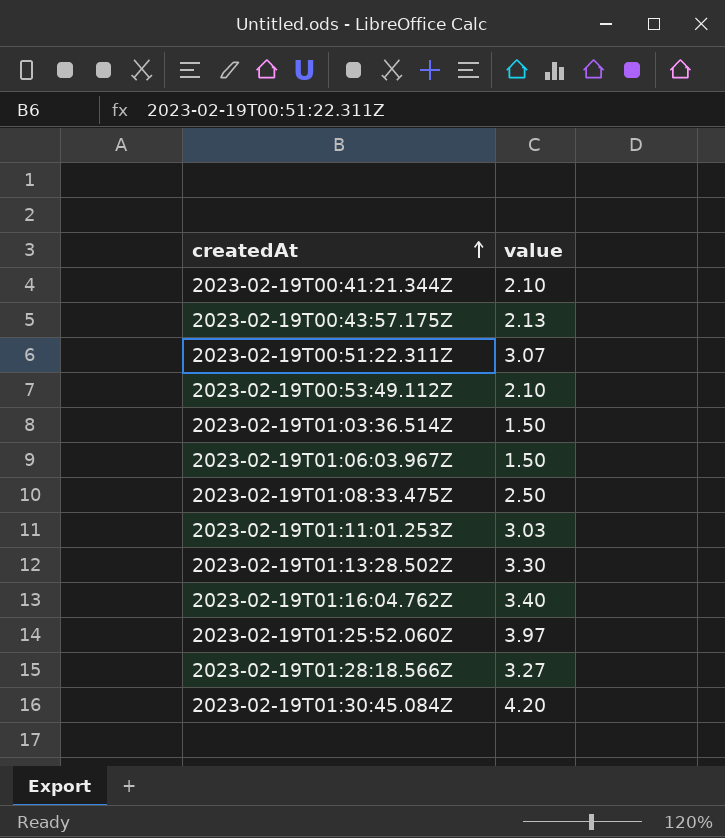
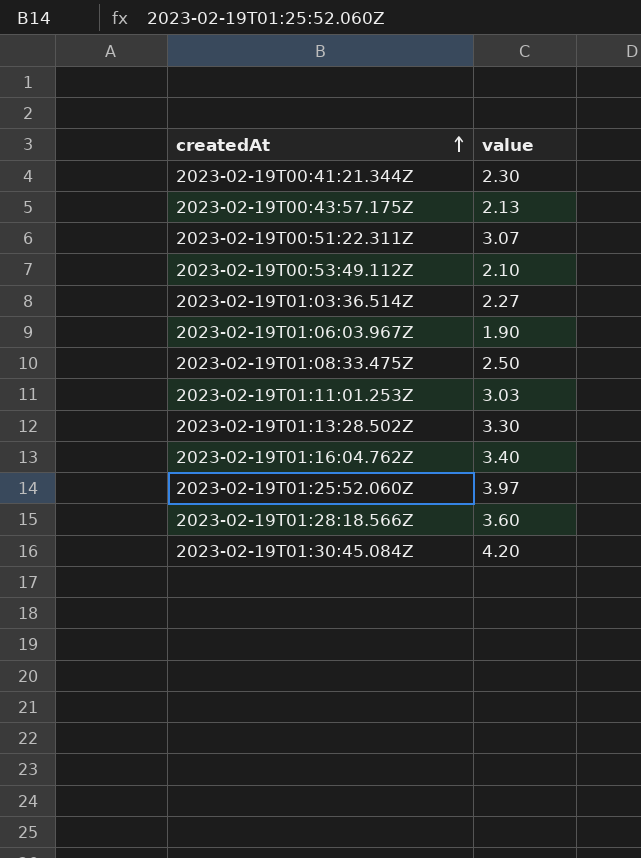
2023-02-19T00:41:21.344Z | value: 2.10 -> 2.30
2023-02-19T01:03:36.514Z | value: 1.50 -> 2.27
2023-02-19T01:06:03.967Z | value: 1.50 -> 1.90
2023-02-19T01:28:18.566Z | value: 3.27 -> 3.60

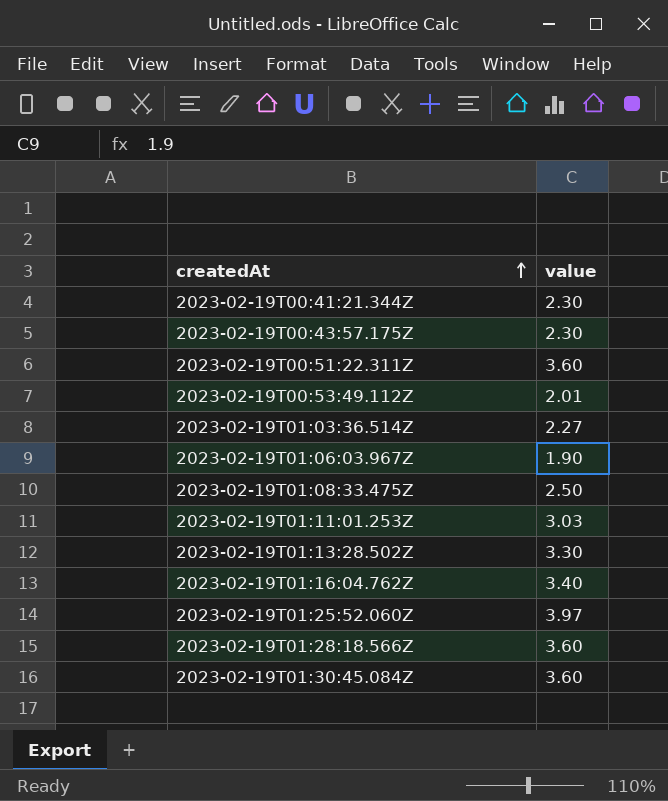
2023-02-19T00:43:57.175Z | value: 2.13 -> 2.30
2023-02-19T00:51:22.311Z | value: 3.07 -> 3.60
2023-02-19T00:53:49.112Z | value: 2.10 -> 2.01
2023-02-19T01:30:45.084Z | value: 4.20 -> 3.60

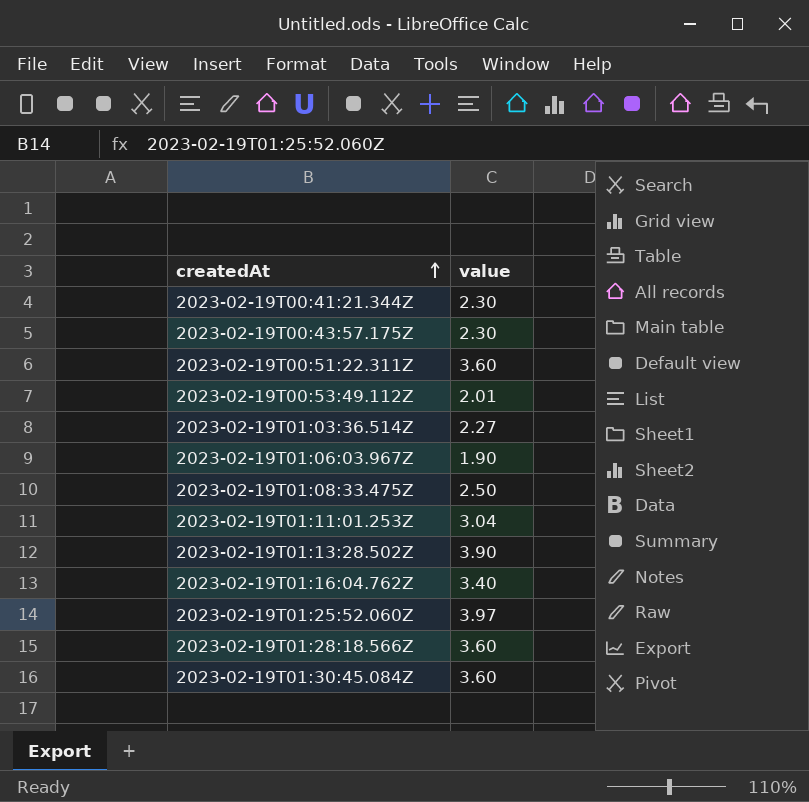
2023-02-19T01:11:01.253Z | value: 3.03 -> 3.04
2023-02-19T01:13:28.502Z | value: 3.30 -> 3.90

